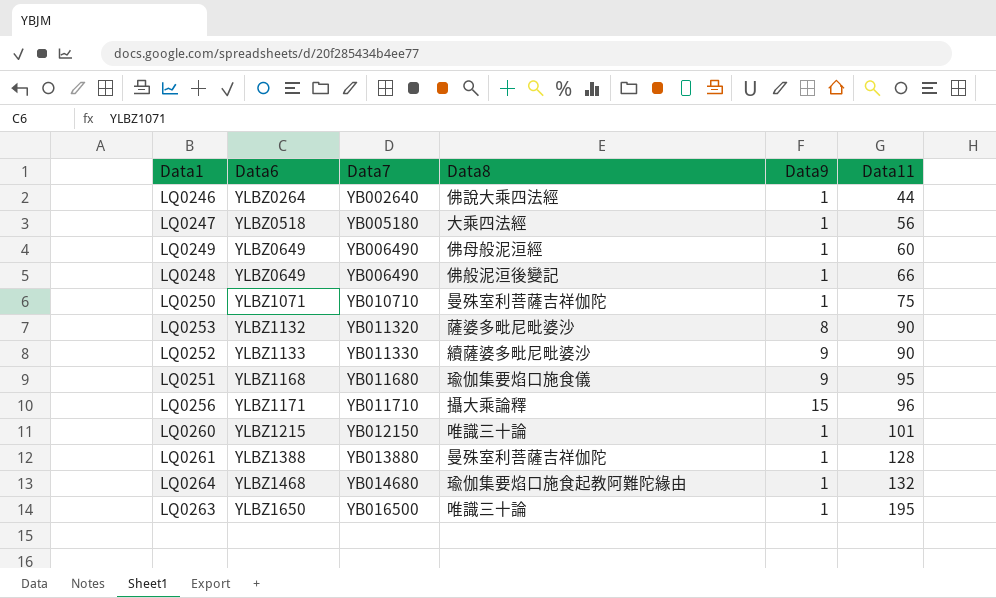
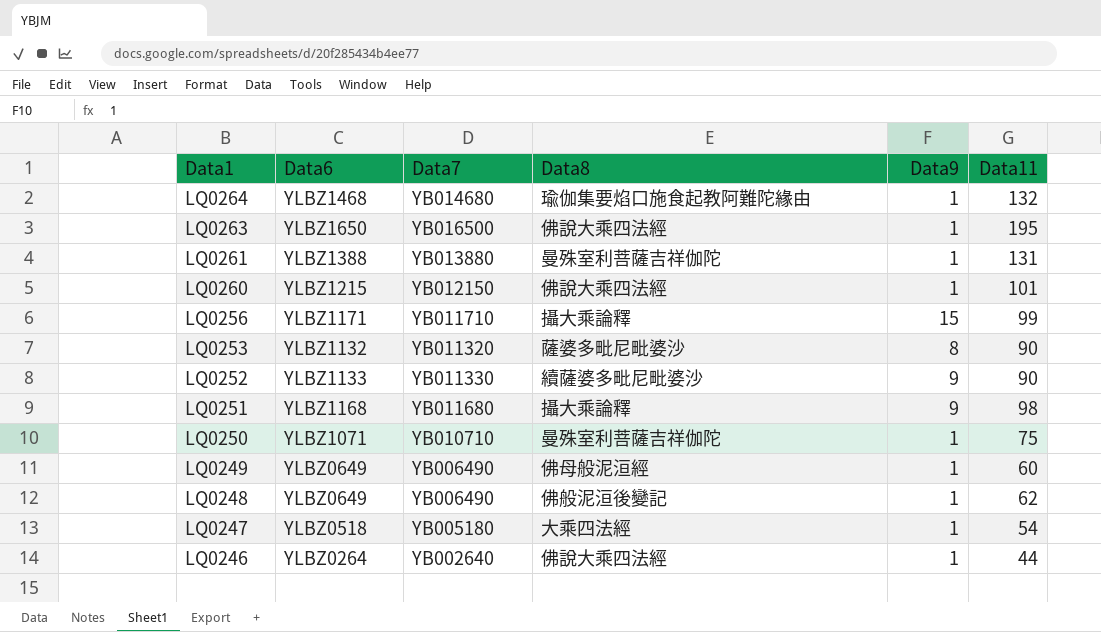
row order: Data6 ascending -> Data1 descending
LQ0263 | Data8: 唯識三十論 -> 佛說大乘四法經
LQ0261 | Data11: 128 -> 131
LQ0260 | Data8: 唯識三十論 -> 佛說大乘四法經
LQ0256 | Data11: 96 -> 99
LQ0251 | Data8: 瑜伽集要焰口施食儀 -> 攝大乘論釋
LQ0251 | Data11: 95 -> 98
LQ0248 | Data11: 66 -> 62
LQ0247 | Data11: 56 -> 54

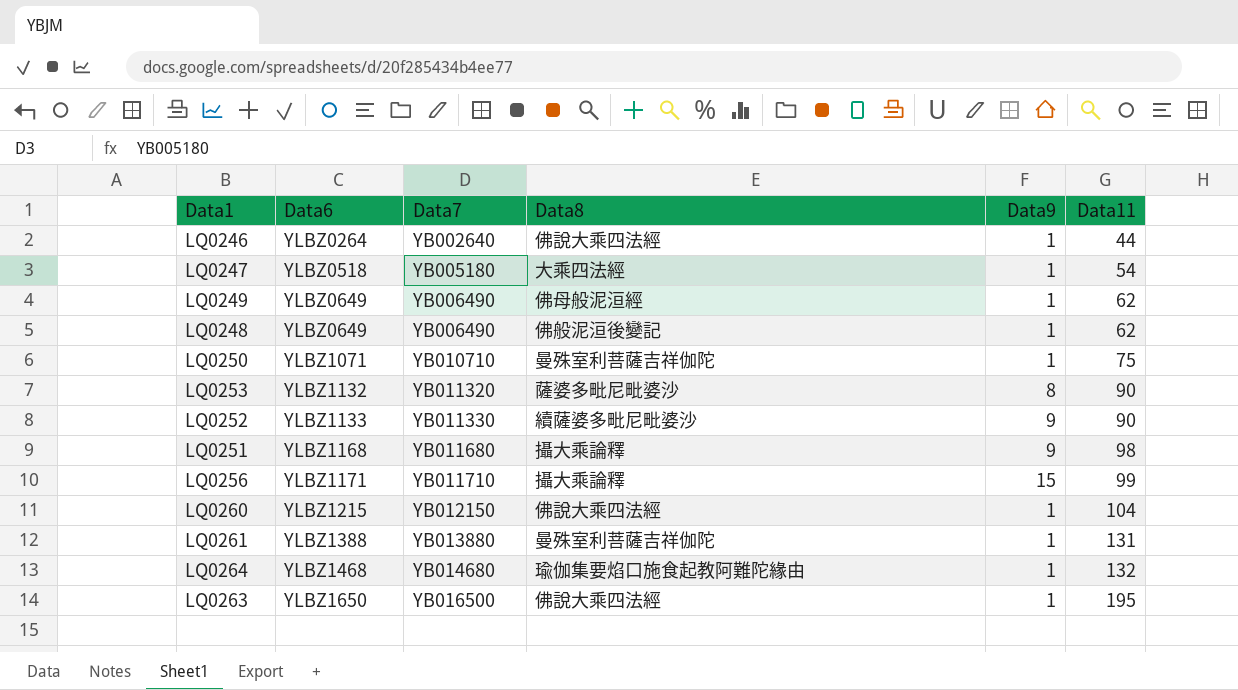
row order: Data1 descending -> Data6 ascending
LQ0249 | Data11: 60 -> 62
LQ0260 | Data11: 101 -> 104

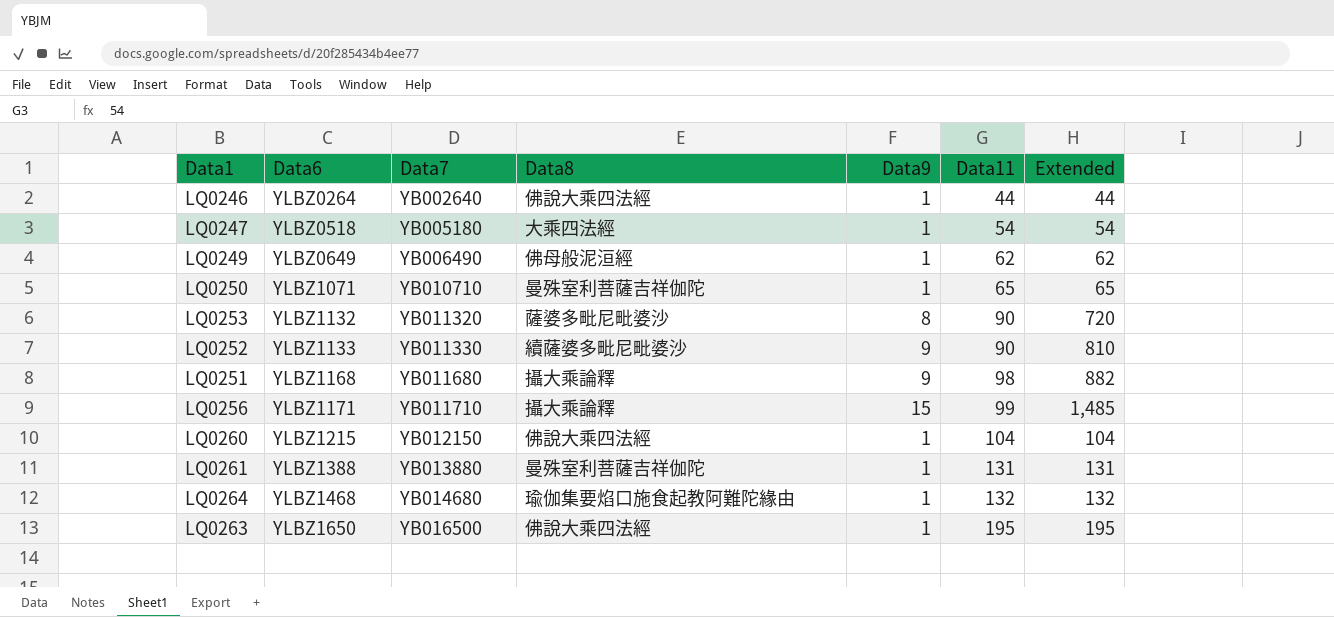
column Extended | formula: none -> [Data9] * [Data11]
row LQ0248: YLBZ0649 | YB006490 | 佛般泥洹後變記 | 1 | 62 -> none
LQ0250 | Data11: 75 -> 65

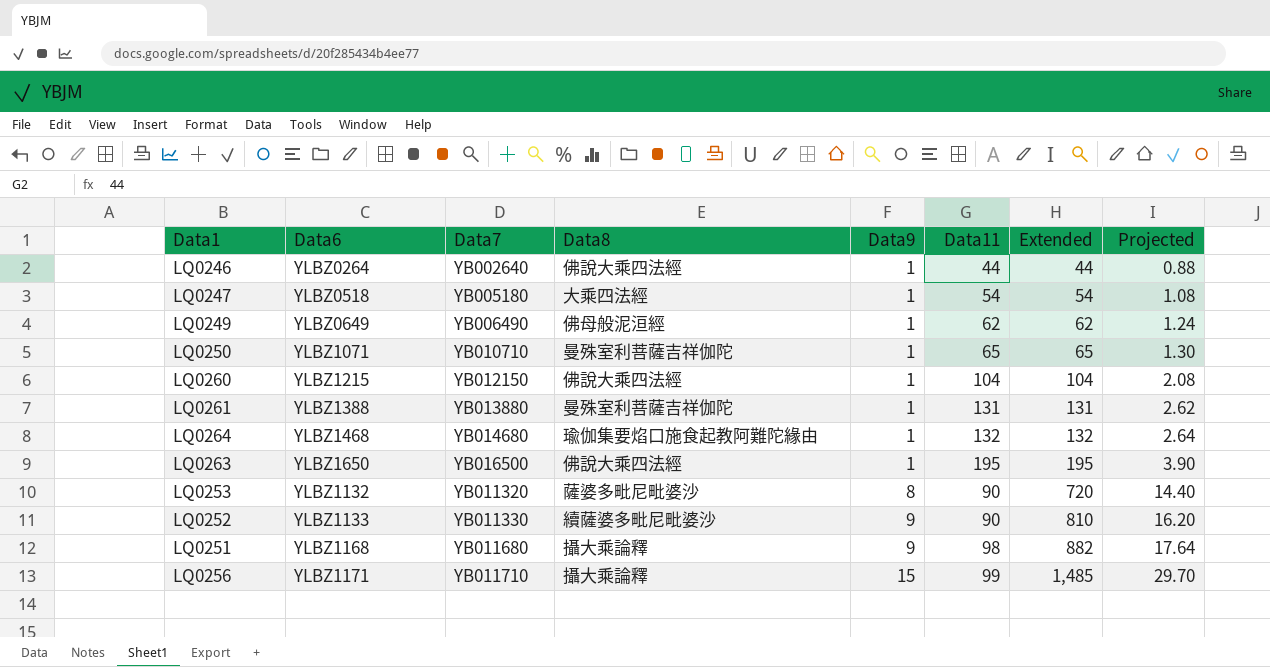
row order: Data6 ascending -> Data9 ascending
column Projected | formula: none -> [Extended] * 0.02

